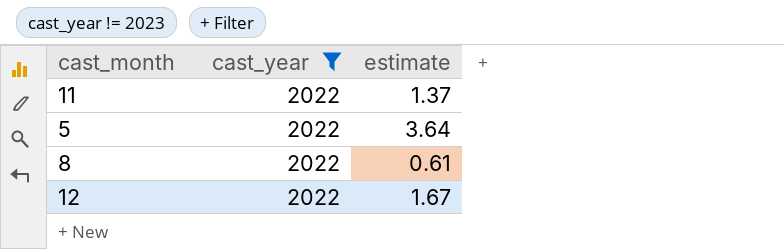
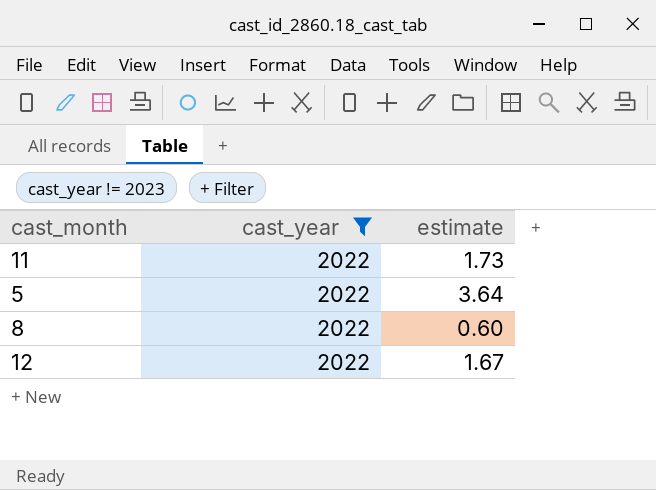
11 | estimate: 1.37 -> 1.73
8 | estimate: 0.61 -> 0.60

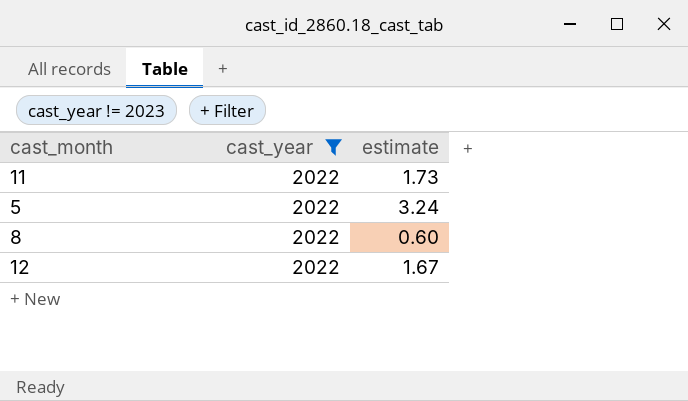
5 | estimate: 3.64 -> 3.24

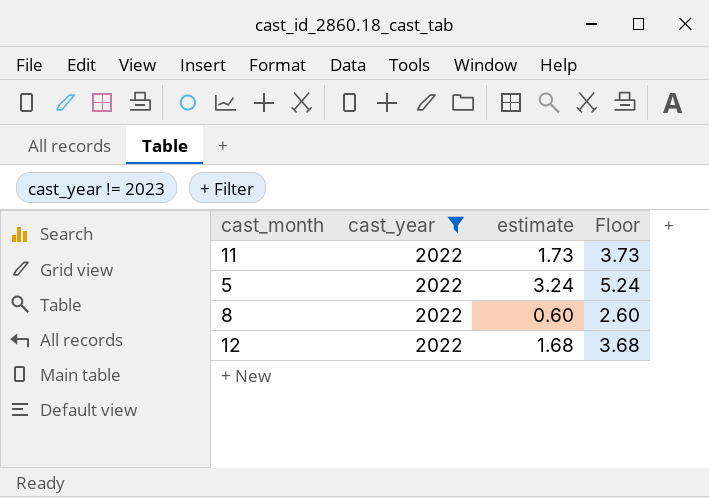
column Floor | formula: none -> [estimate] + 2
12 | estimate: 1.67 -> 1.68

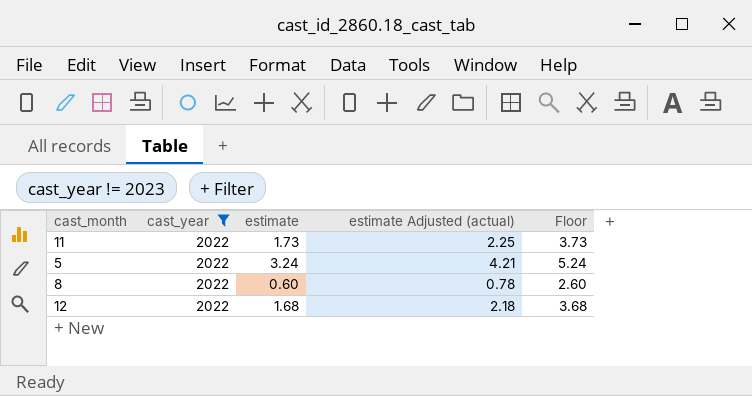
column estimate Adjusted (actual) | formula: none -> [estimate] * 1.3

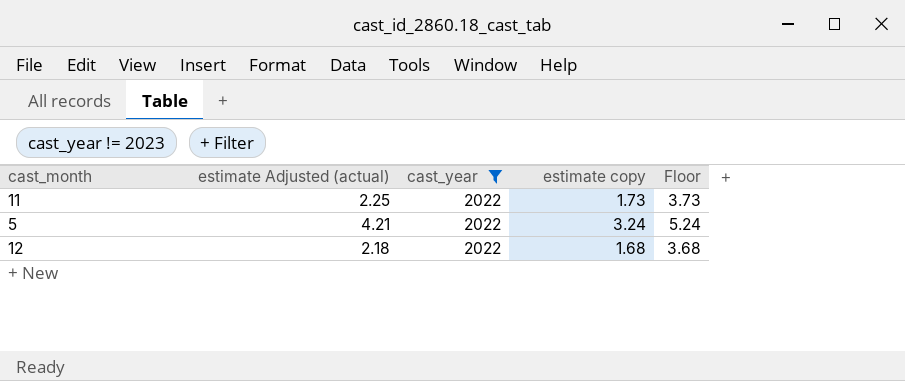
column estimate Adjusted (actual) | position: 4 -> 2
column name: estimate -> estimate copy
row 8: 2022 | 0.60 | 0.78 | 2.60 -> none

